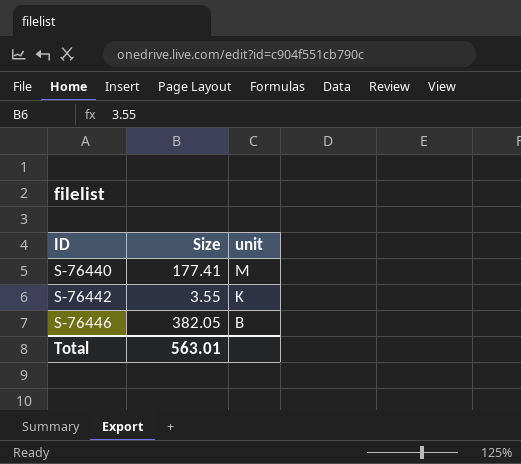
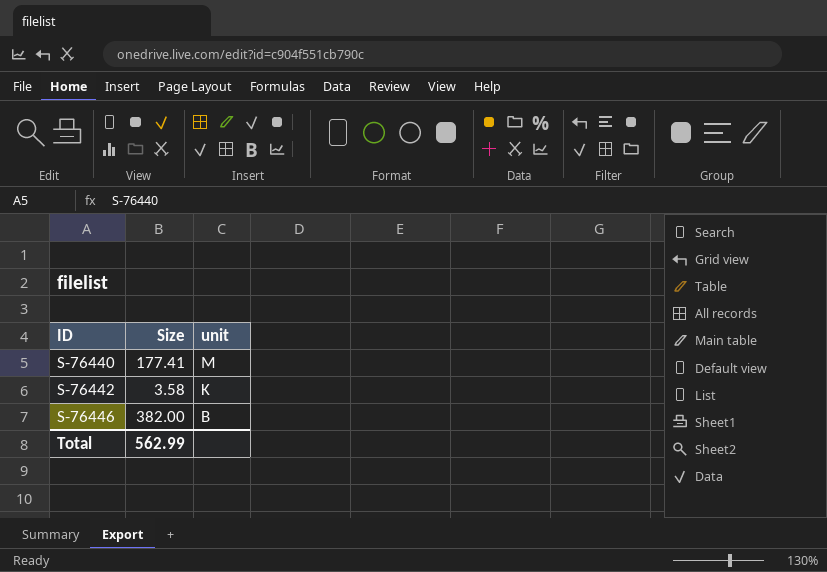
S-76442 | Size: 3.55 -> 3.58
S-76446 | Size: 382.05 -> 382.00
Total | Size: 563.01 -> 562.99

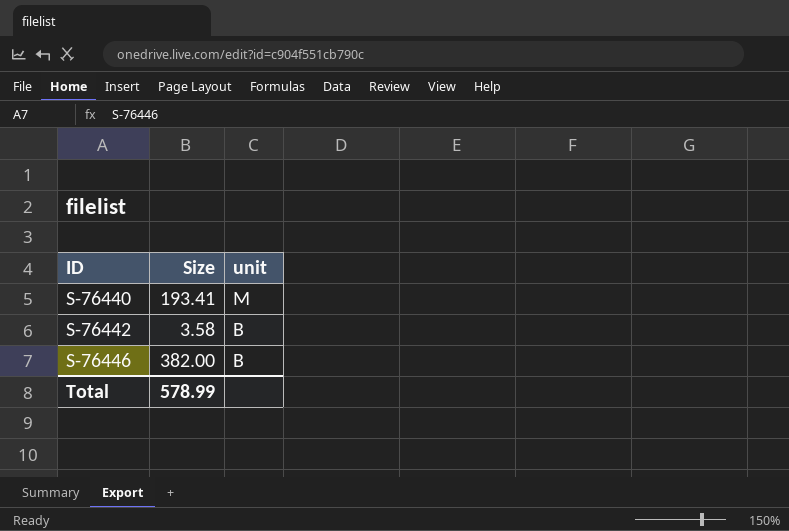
S-76440 | Size: 177.41 -> 193.41
S-76442 | unit: K -> B
Total | Size: 562.99 -> 578.99

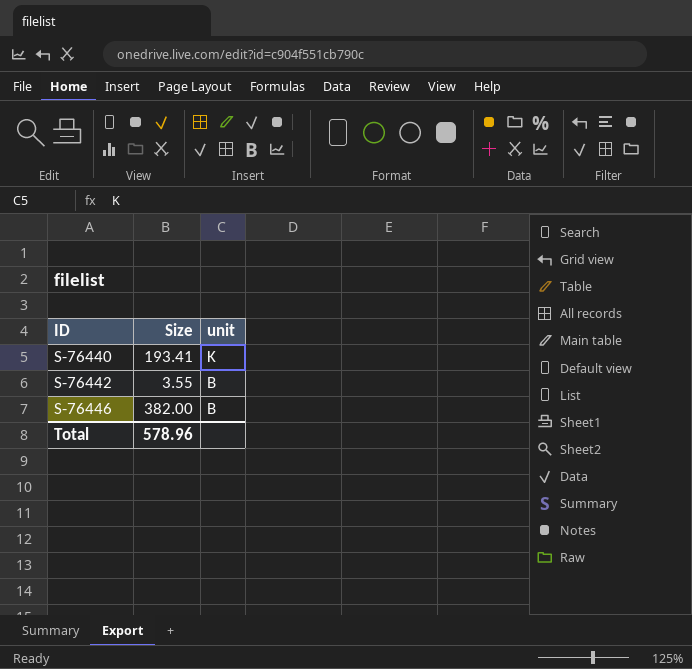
S-76440 | unit: M -> K
S-76442 | Size: 3.58 -> 3.55
Total | Size: 578.99 -> 578.96

